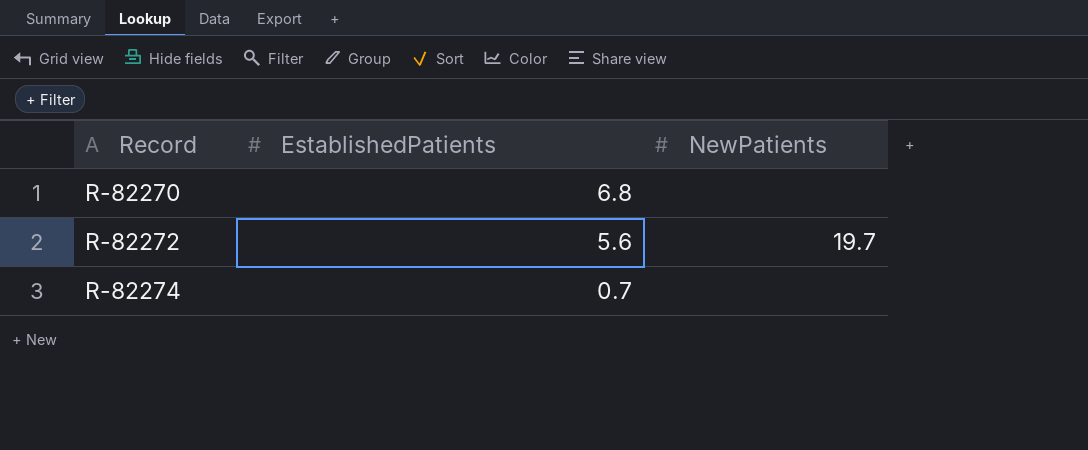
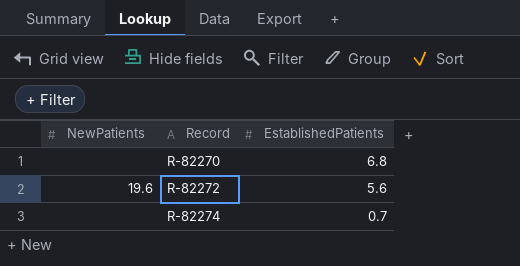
column NewPatients | position: 3 -> 1
R-82272 | NewPatients: 19.7 -> 19.6

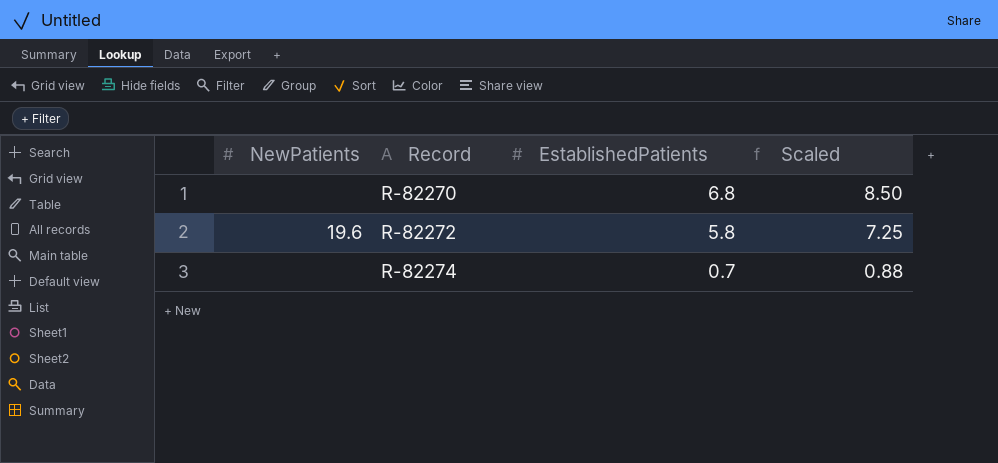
column Scaled | formula: none -> [EstablishedPatients] * 1.25
R-82272 | EstablishedPatients: 5.6 -> 5.8

